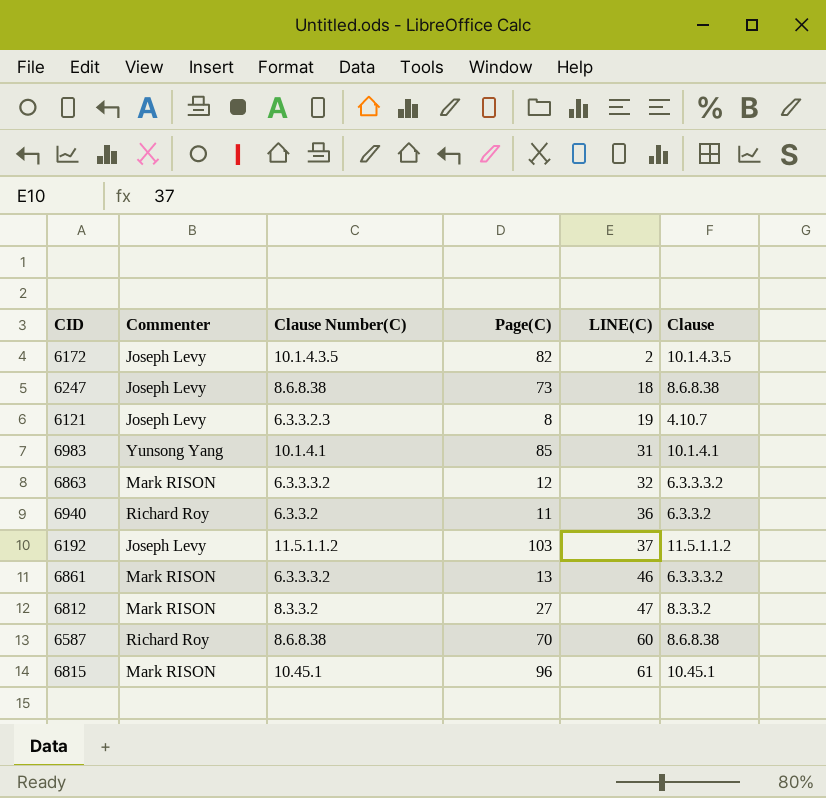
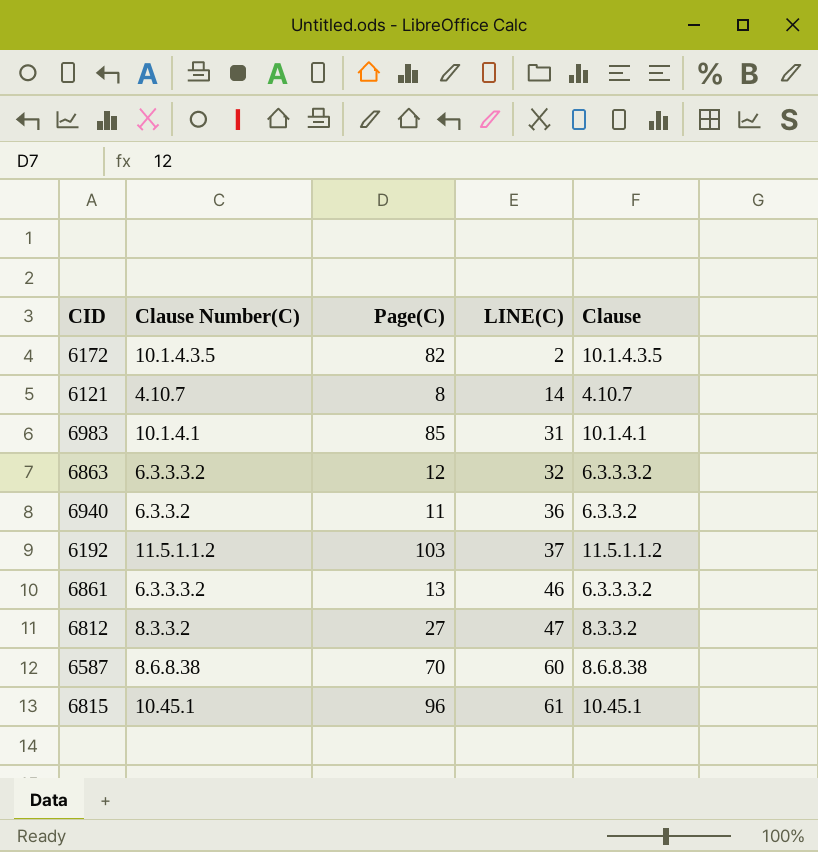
column Commenter | position: 2 -> none
row 6247: Joseph Levy | 8.6.8.38 | 73 | 18 | 8.6.8.38 -> none
6121 | Clause Number(C): 6.3.3.2.3 -> 4.10.7
6121 | LINE(C): 19 -> 14

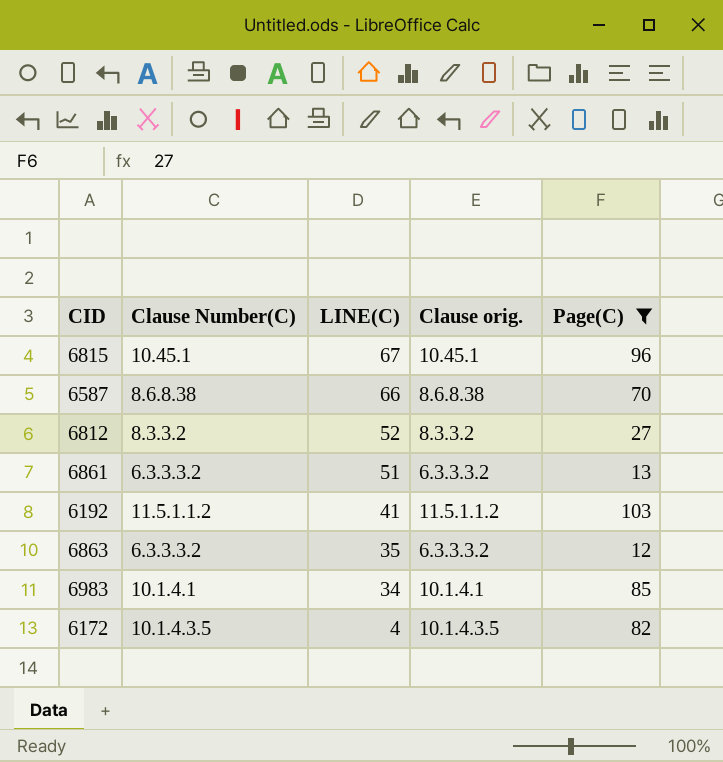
filter: none -> Page(C) >= 12
row order: LINE(C) ascending -> LINE(C) descending
column name: Clause -> Clause orig.
column Page(C) | position: 3 -> 5
6815 | LINE(C): 61 -> 67
6587 | LINE(C): 60 -> 66
6812 | LINE(C): 47 -> 52
6861 | LINE(C): 46 -> 51
6192 | LINE(C): 37 -> 41
6863 | LINE(C): 32 -> 35
6983 | LINE(C): 31 -> 34
6172 | LINE(C): 2 -> 4

